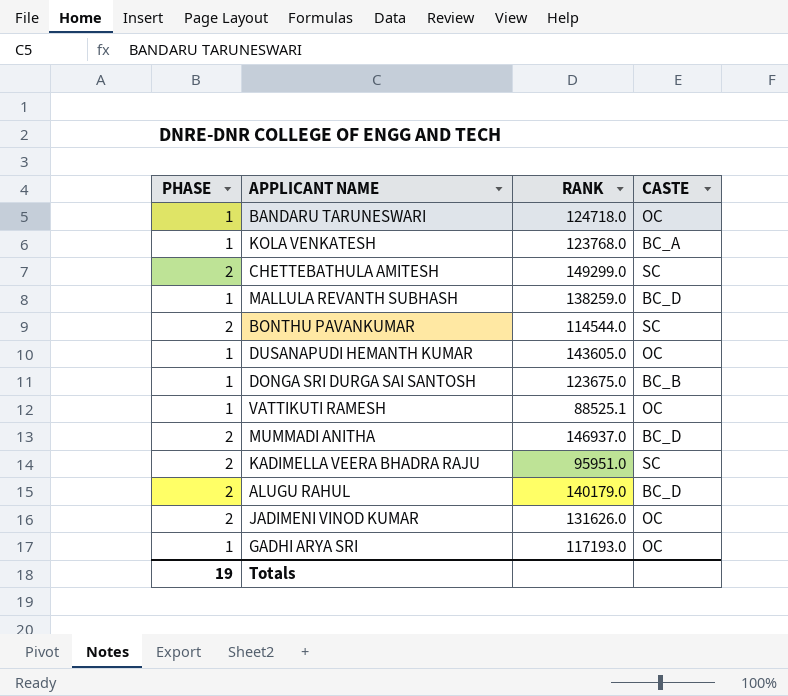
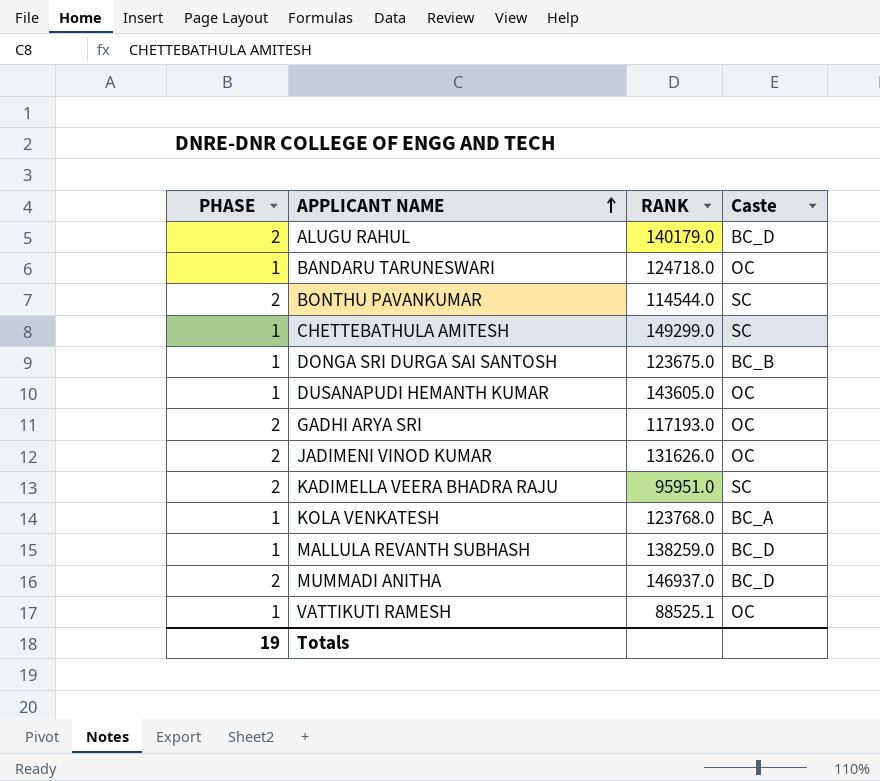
row order: none -> APPLICANT NAME ascending
column name: CASTE -> Caste
CHETTEBATHULA AMITESH | PHASE: 2 -> 1
GADHI ARYA SRI | PHASE: 1 -> 2

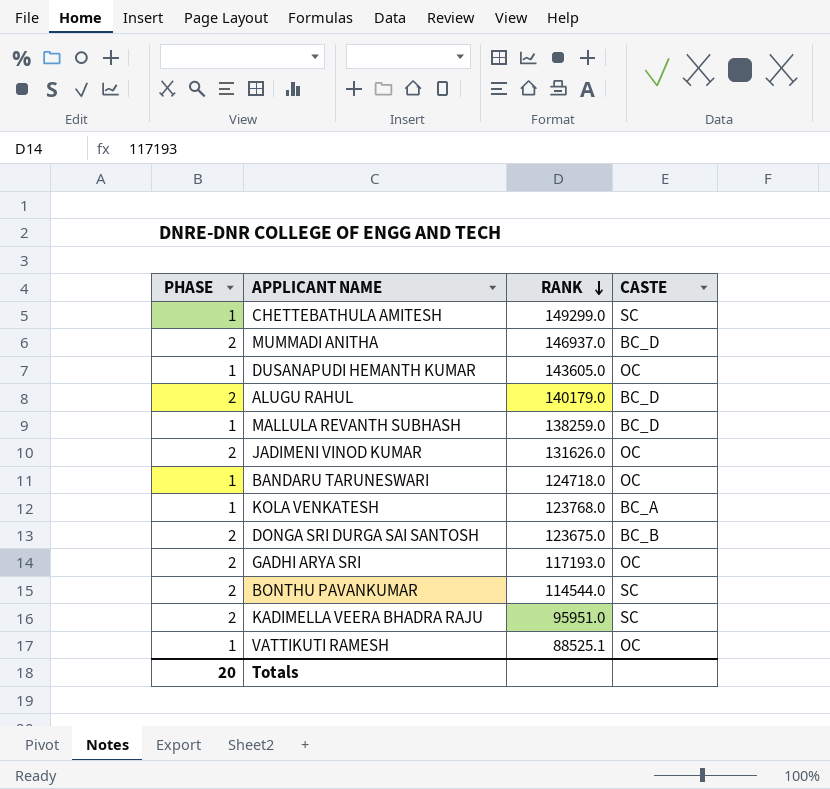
row order: APPLICANT NAME ascending -> RANK descending
column name: Caste -> CASTE
DONGA SRI DURGA SAI SANTOSH | PHASE: 1 -> 2
Totals | PHASE: 19 -> 20

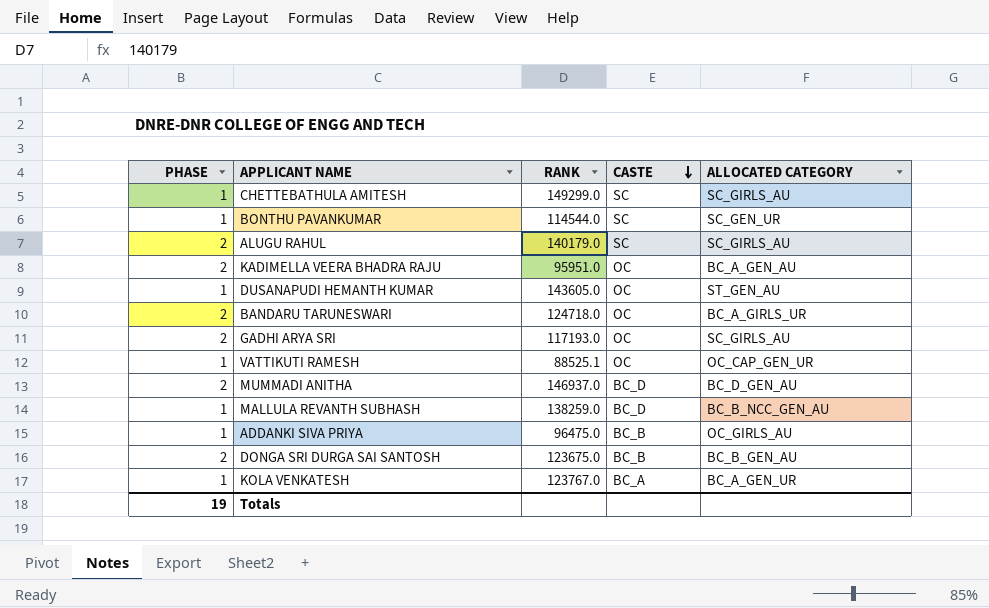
row order: RANK descending -> CASTE descending
column ALLOCATED CATEGORY | position: none -> 5
row JADIMENI VINOD KUMAR: 2 | 131626.0 | OC -> none
BONTHU PAVANKUMAR | PHASE: 2 -> 1
ALUGU RAHUL | CASTE: BC_D -> SC
KADIMELLA VEERA BHADRA RAJU | CASTE: SC -> OC
BANDARU TARUNESWARI | PHASE: 1 -> 2
row ADDANKI SIVA PRIYA: none -> 1 | 96475.0 | BC_B | OC_GIRLS_AU
KOLA VENKATESH | RANK: 123768.0 -> 123767.0
Totals | PHASE: 20 -> 19

